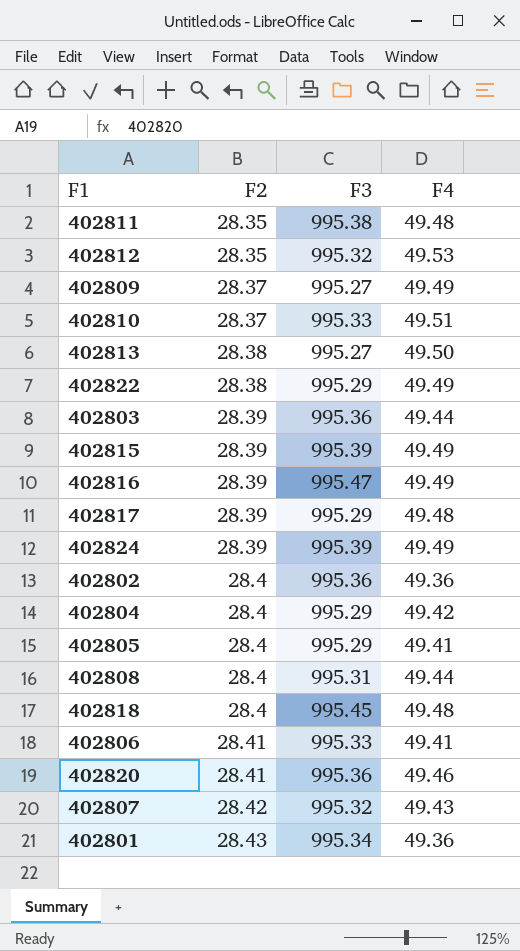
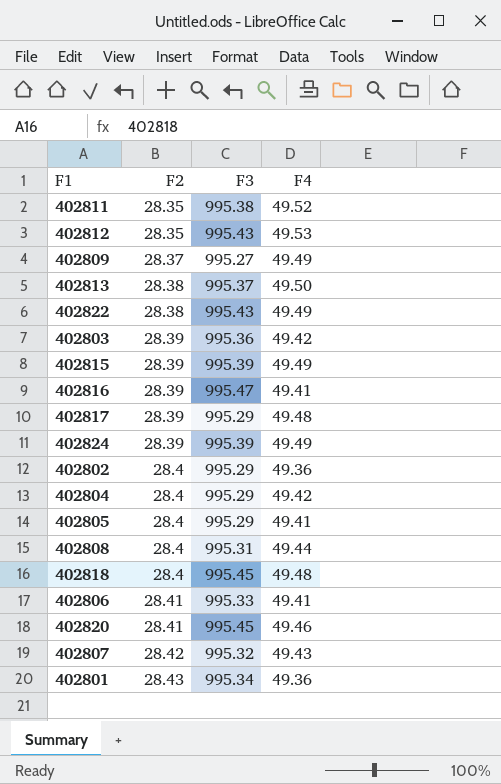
row 402810: 28.37 | 995.33 | 49.51 -> none
402811 | F4: 49.48 -> 49.52
402812 | F3: 995.32 -> 995.43
402813 | F3: 995.27 -> 995.37
402822 | F3: 995.29 -> 995.43
402803 | F4: 49.44 -> 49.42
402816 | F4: 49.49 -> 49.41
402802 | F3: 995.36 -> 995.29
402820 | F3: 995.36 -> 995.45

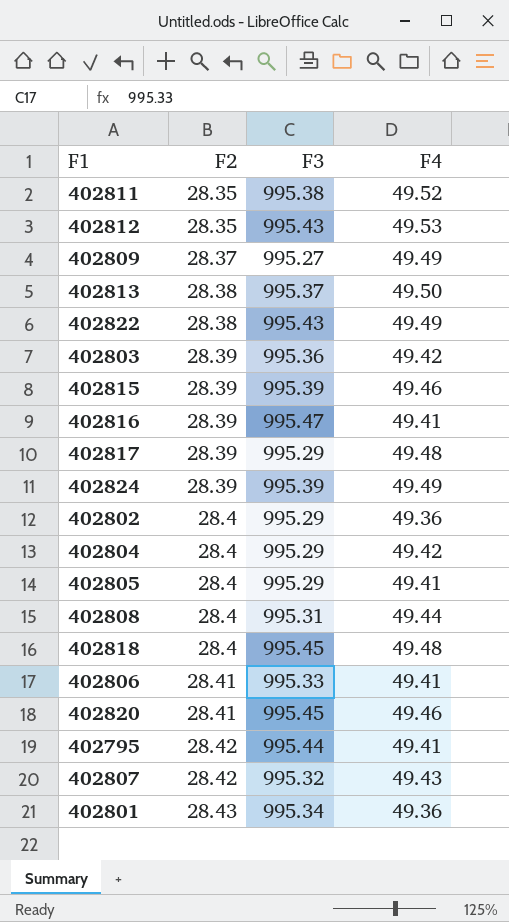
402815 | F4: 49.49 -> 49.46
row 402795: none -> 28.42 | 995.44 | 49.41

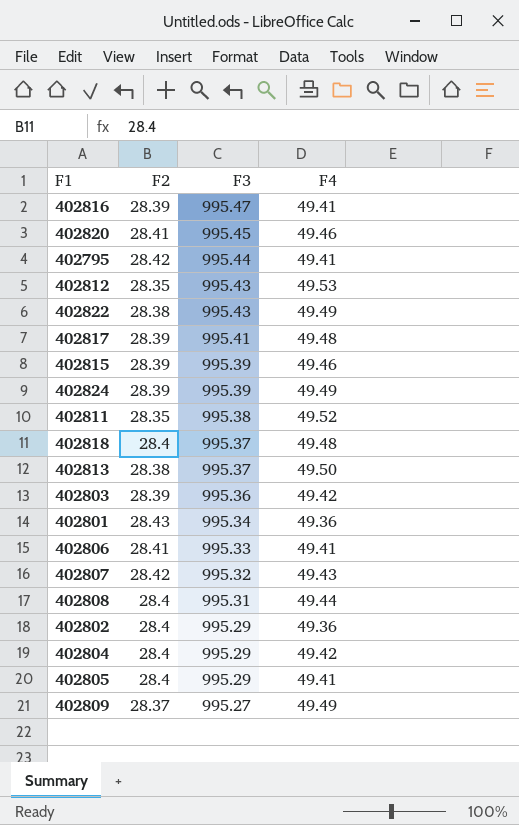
row order: F2 ascending -> F3 descending
402817 | F3: 995.29 -> 995.41
402818 | F3: 995.45 -> 995.37

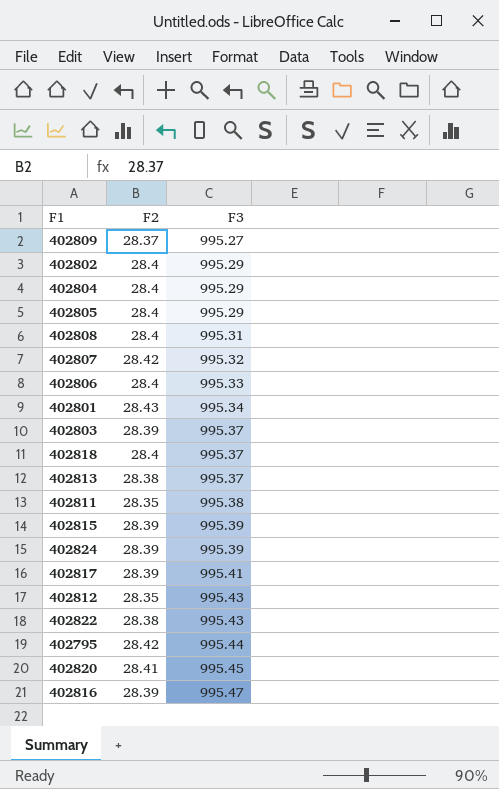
row order: F3 descending -> F3 ascending
column F4 | position: 4 -> none
402806 | F2: 28.41 -> 28.4
402803 | F3: 995.36 -> 995.37

